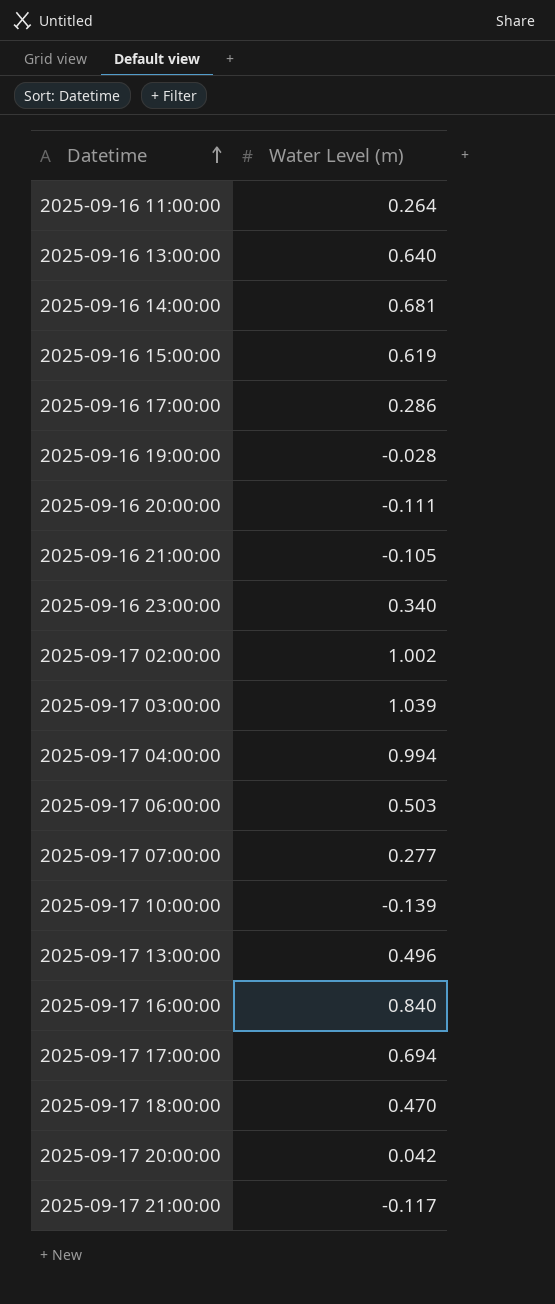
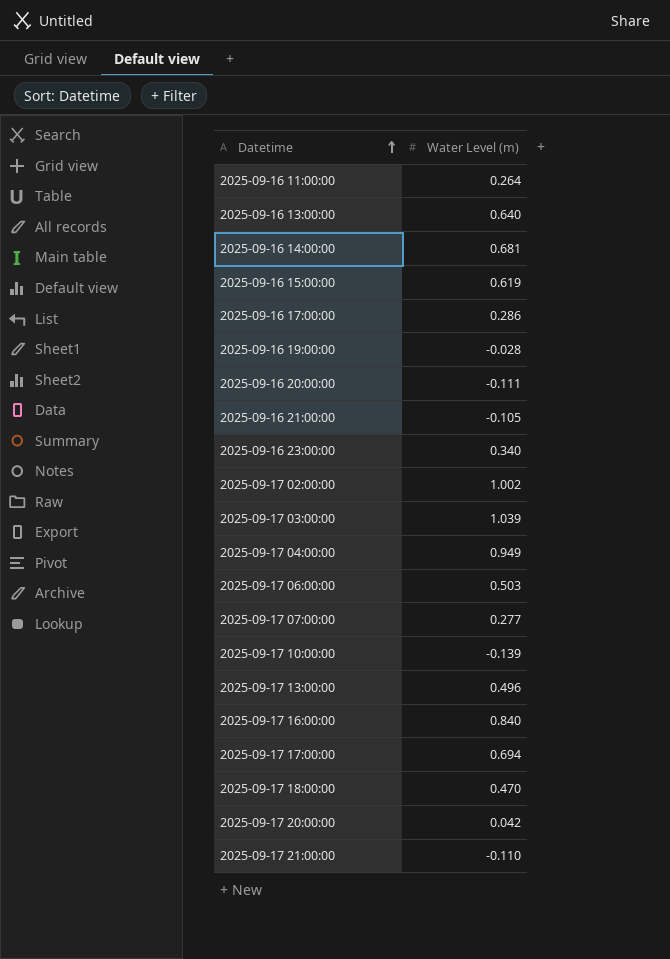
2025-09-17 04:00:00 | Water Level (m): 0.994 -> 0.949
2025-09-17 21:00:00 | Water Level (m): -0.117 -> -0.110

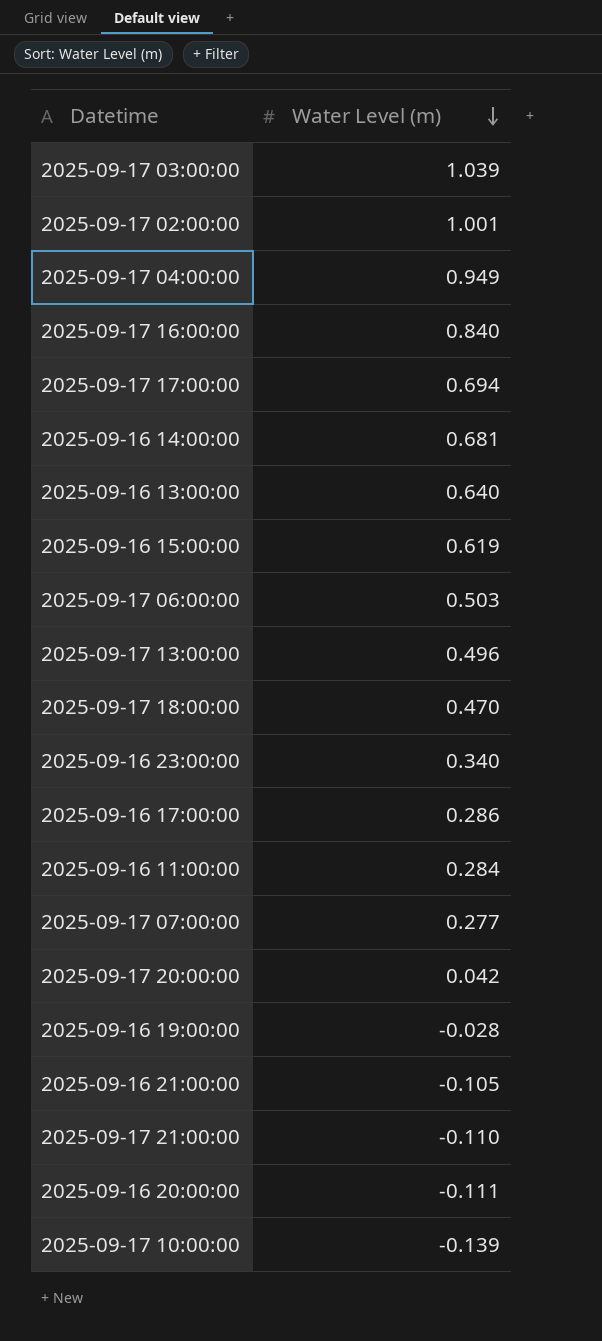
row order: Datetime ascending -> Water Level (m) descending
2025-09-17 02:00:00 | Water Level (m): 1.002 -> 1.001
2025-09-16 11:00:00 | Water Level (m): 0.264 -> 0.284

